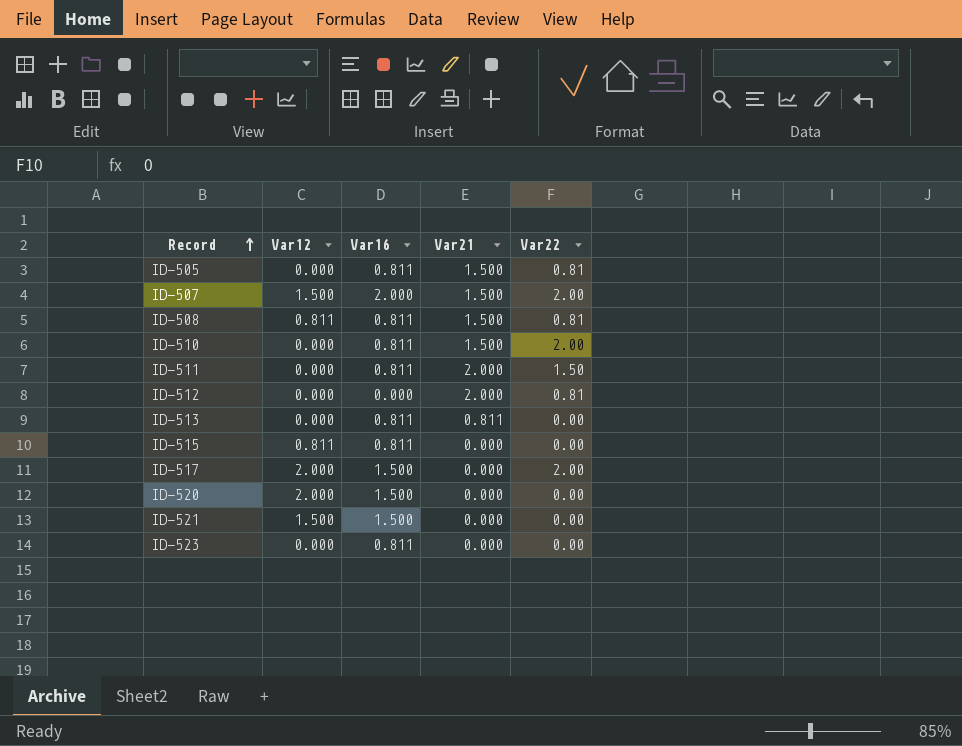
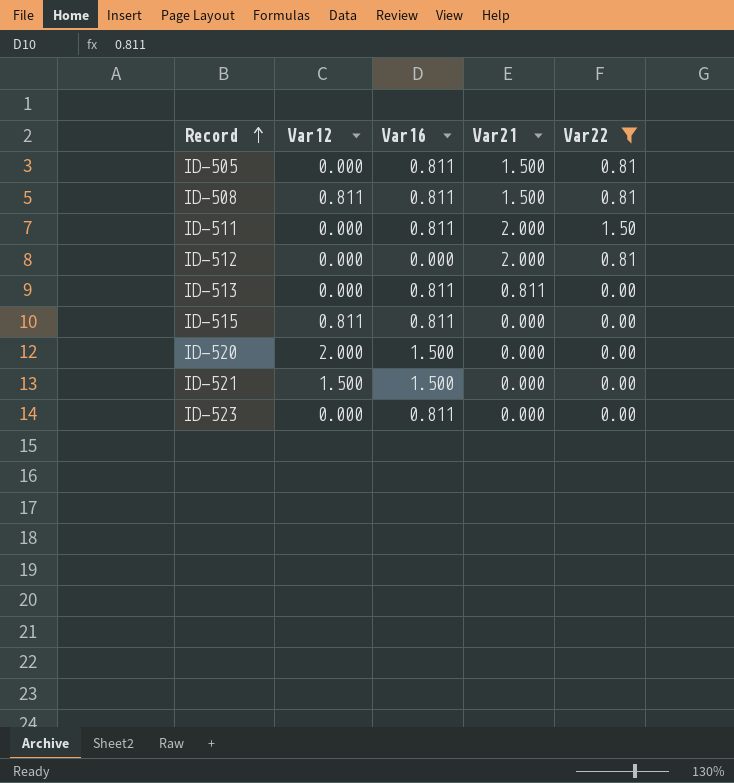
filter: none -> Var22 != 2.00

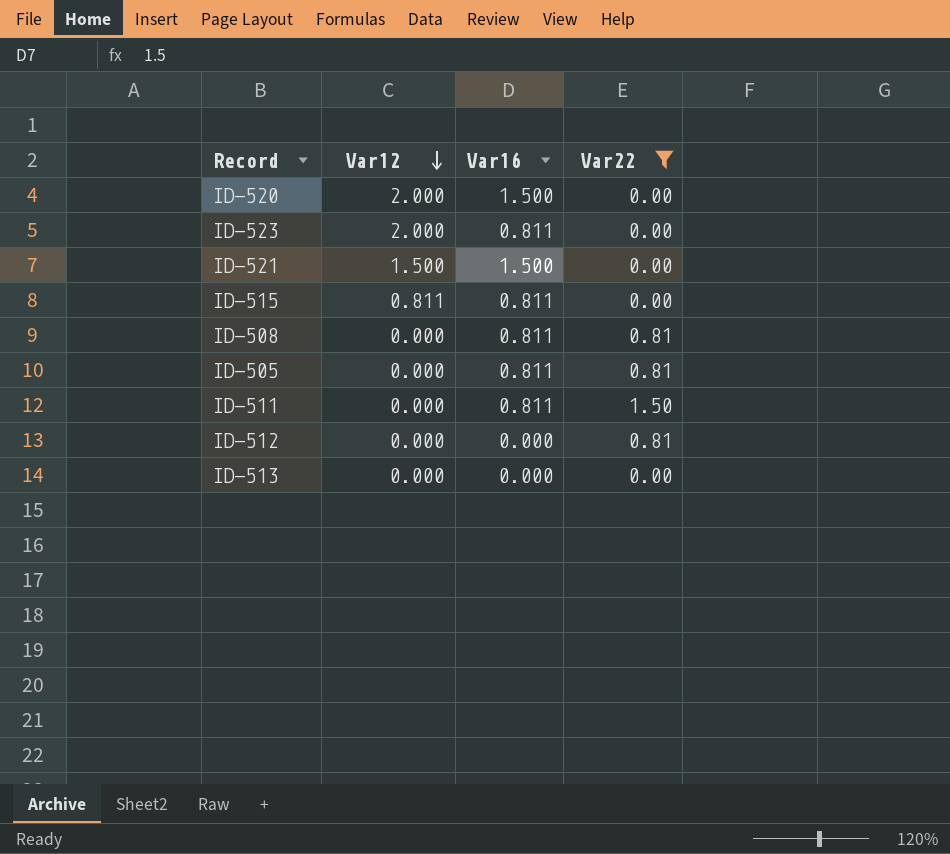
row order: Record ascending -> Var12 descending
column Var21 | position: 4 -> none
ID-523 | Var12: 0.000 -> 2.000
ID-508 | Var12: 0.811 -> 0.000
ID-513 | Var16: 0.811 -> 0.000

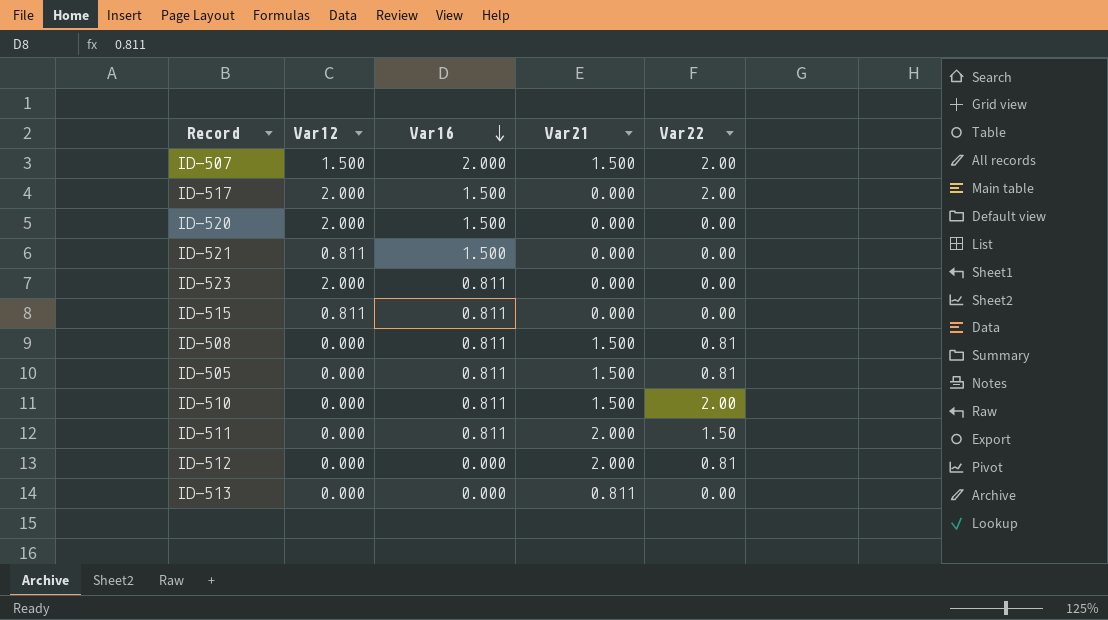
filter: Var22 != 2.00 -> none
row order: Var12 descending -> Var16 descending
column Var21 | position: none -> 4
ID-521 | Var12: 1.500 -> 0.811

